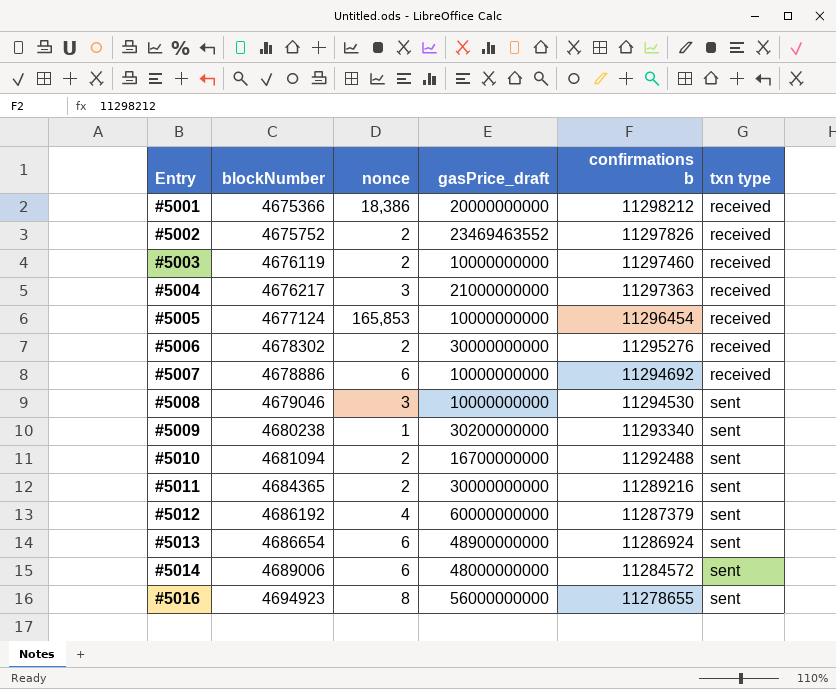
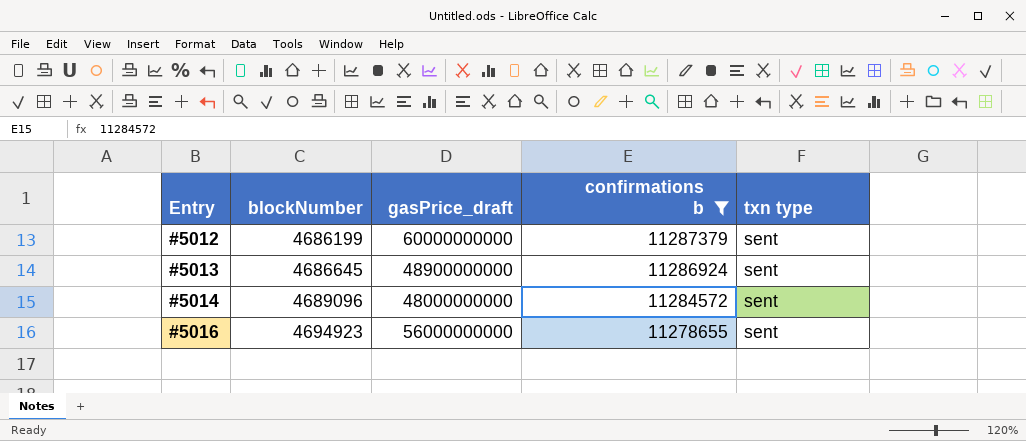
filter: none -> confirmations b <= 11287379
column nonce | position: 3 -> none
#5012 | blockNumber: 4686192 -> 4686199
#5013 | blockNumber: 4686654 -> 4686645
#5014 | blockNumber: 4689006 -> 4689096

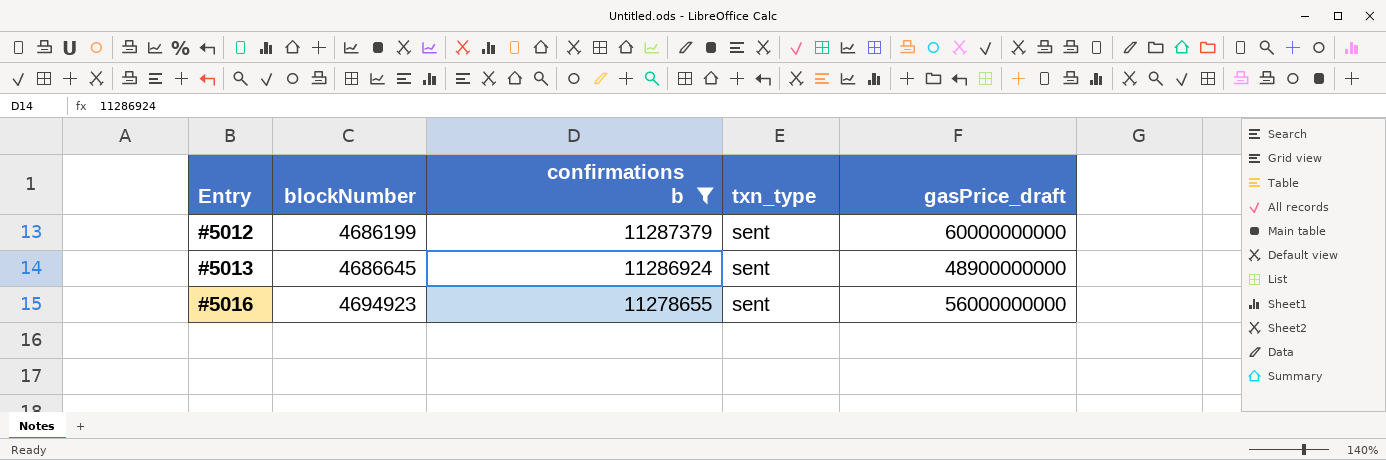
column name: txn type -> txn_type
column gasPrice_draft | position: 3 -> 5
row #5014: 4689096 | 48000000000 | 11284572 | sent -> none

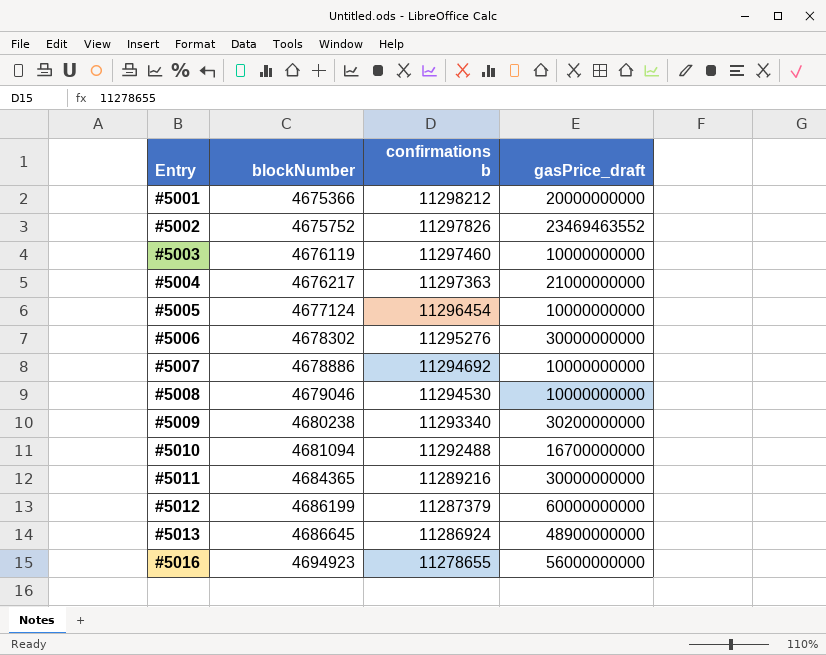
filter: confirmations b <= 11287379 -> none
column txn_type | position: 4 -> none

